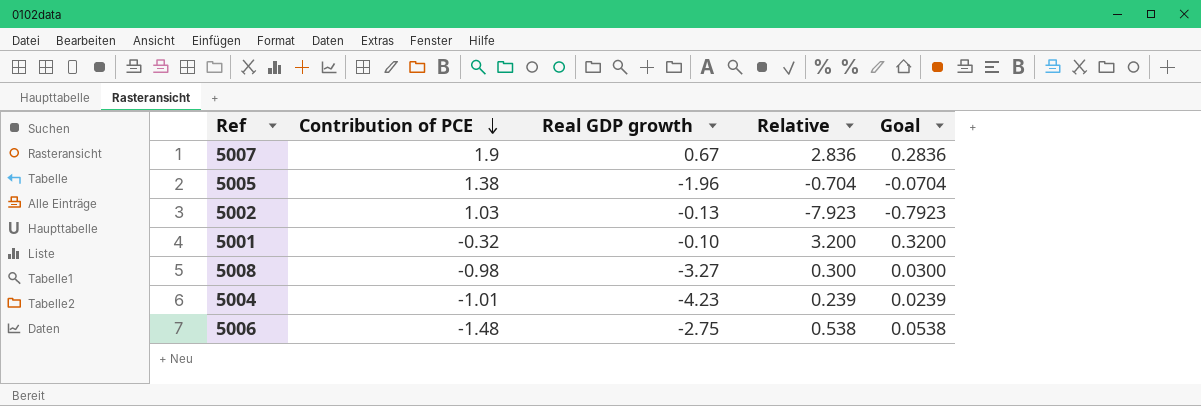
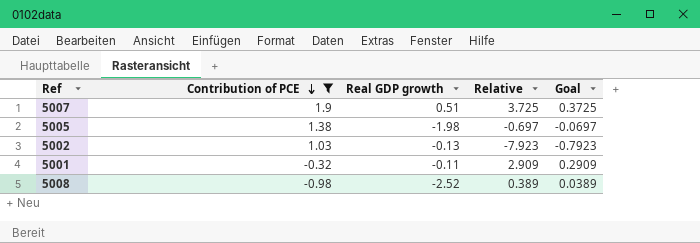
filter: none -> Contribution of PCE >= -0.98
5007 | Real GDP growth: 0.67 -> 0.51
5007 | Relative: 2.836 -> 3.725
5007 | Goal: 0.2836 -> 0.3725
5005 | Real GDP growth: -1.96 -> -1.98
5005 | Relative: -0.704 -> -0.697
5005 | Goal: -0.0704 -> -0.0697
5001 | Real GDP growth: -0.10 -> -0.11
5001 | Relative: 3.200 -> 2.909
5001 | Goal: 0.3200 -> 0.2909
5008 | Real GDP growth: -3.27 -> -2.52
5008 | Relative: 0.300 -> 0.389
5008 | Goal: 0.0300 -> 0.0389

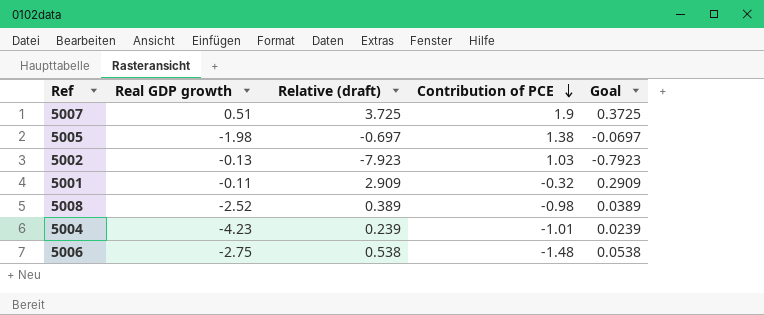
filter: Contribution of PCE >= -0.98 -> none
column name: Relative -> Relative (draft)
column Contribution of PCE | position: 2 -> 4

